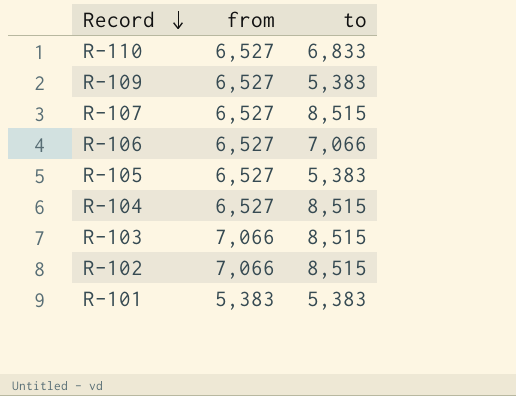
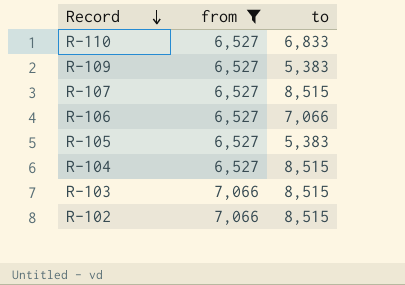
filter: none -> from != 5,383

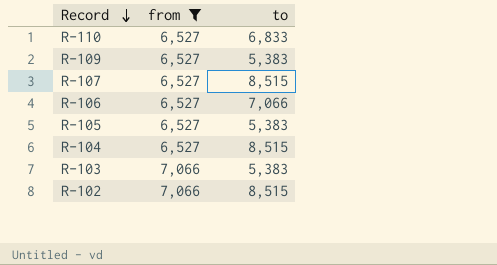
R-103 | to: 8,515 -> 5,383

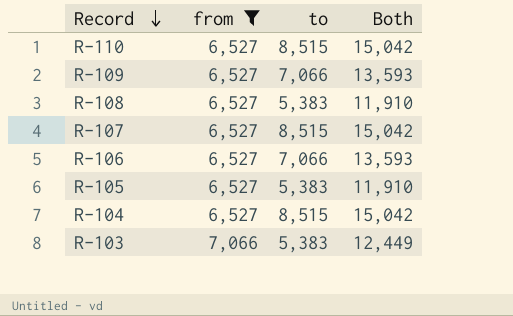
column Both | formula: none -> [from] + [to]
row R-102: 7,066 | 8,515 -> none
R-110 | to: 6,833 -> 8,515
R-109 | to: 5,383 -> 7,066
row R-108: none -> 6,527 | 5,383 | 11,910

